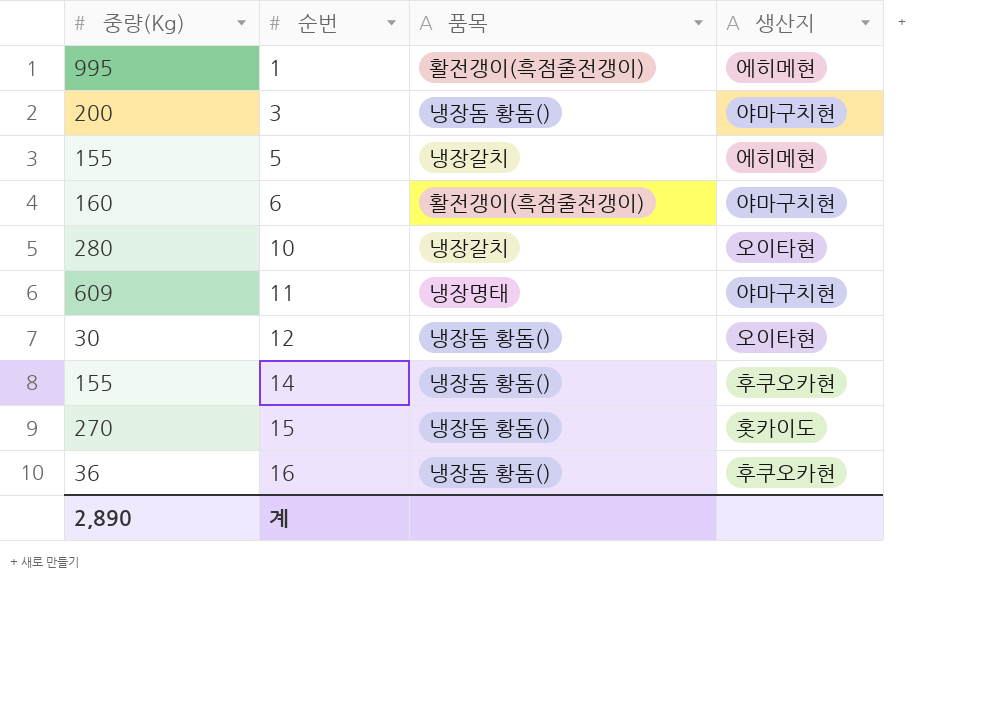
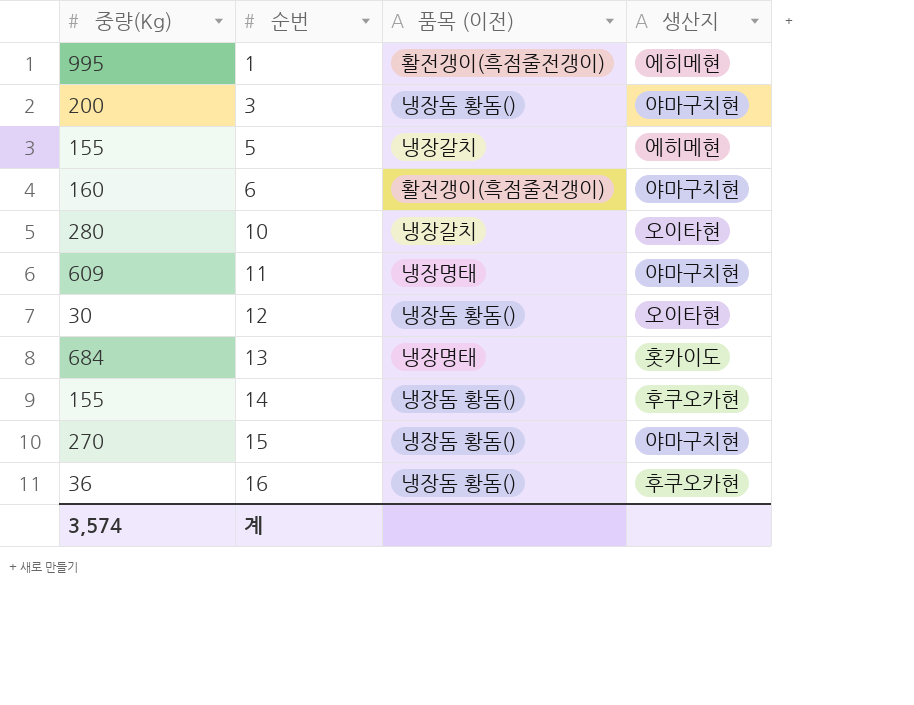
column name: 품목 -> 품목 (이전)
row 13: none -> 684 | 냉장명태 | 홋카이도
15 | 생산지: 홋카이도 -> 야마구치현
계 | 중량(Kg): 2,890 -> 3,574

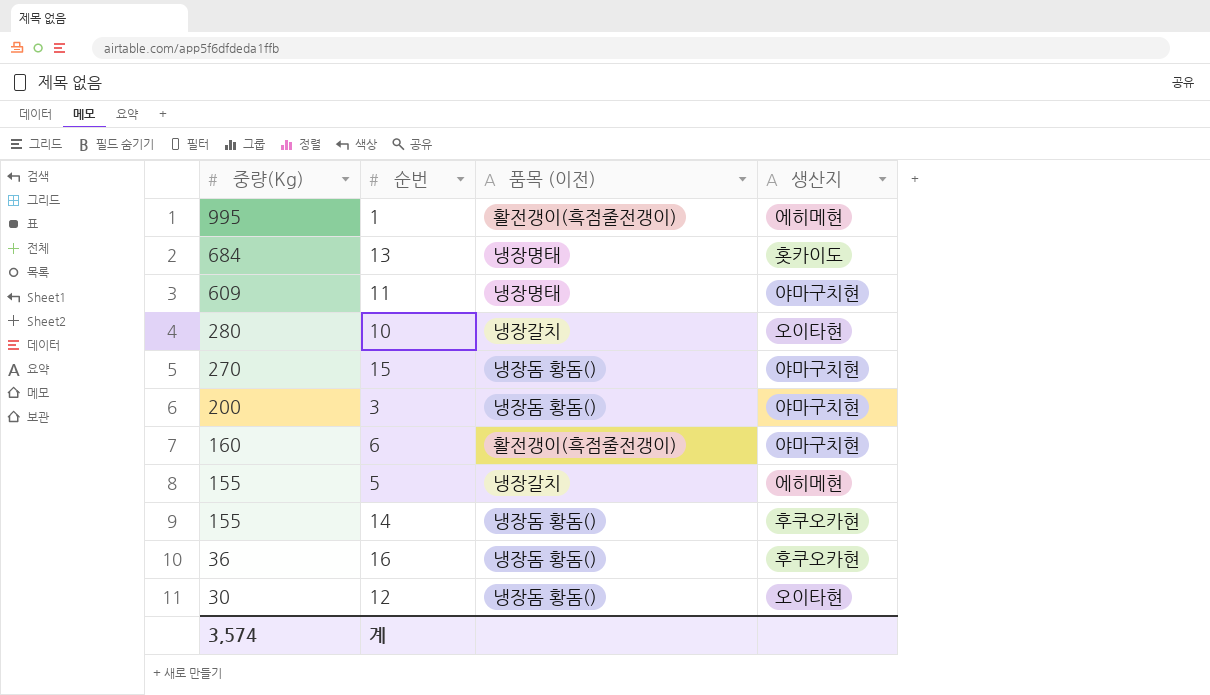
row order: 순번 ascending -> 중량(Kg) descending

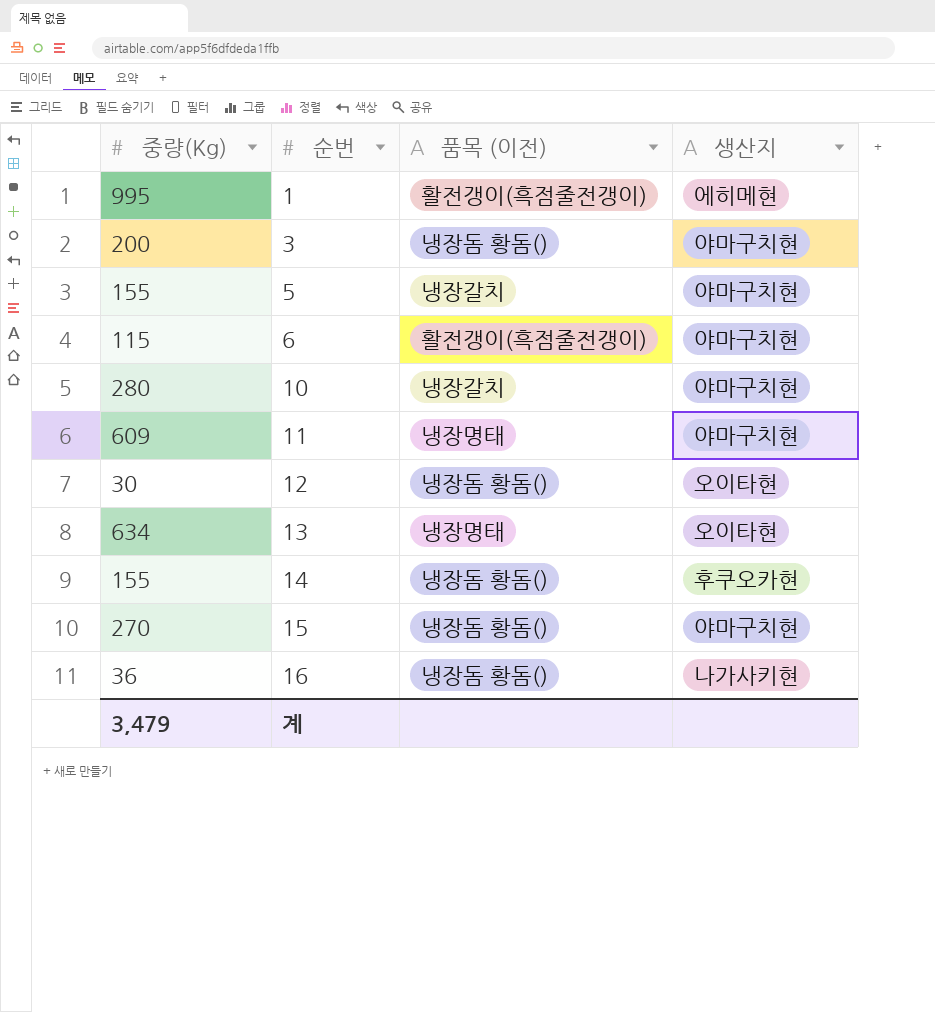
row order: 중량(Kg) descending -> 순번 ascending
5 | 생산지: 에히메현 -> 야마구치현
6 | 중량(Kg): 160 -> 115
10 | 생산지: 오이타현 -> 야마구치현
13 | 중량(Kg): 684 -> 634
13 | 생산지: 홋카이도 -> 오이타현
16 | 생산지: 후쿠오카현 -> 나가사키현
계 | 중량(Kg): 3,574 -> 3,479

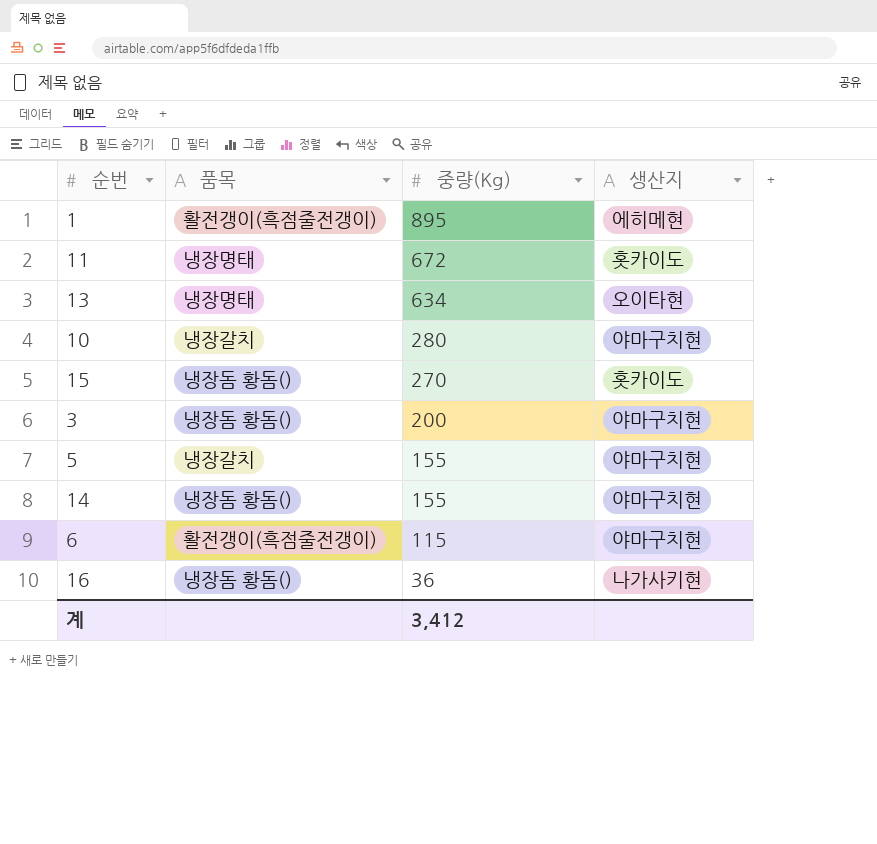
row order: 순번 ascending -> 중량(Kg) descending
column name: 품목 (이전) -> 품목
column 중량(Kg) | position: 1 -> 3
row 12: 30 | 냉장돔 황돔() | 오이타현 -> none
1 | 중량(Kg): 995 -> 895
11 | 중량(Kg): 609 -> 672
11 | 생산지: 야마구치현 -> 홋카이도
15 | 생산지: 야마구치현 -> 홋카이도
14 | 생산지: 후쿠오카현 -> 야마구치현
계 | 중량(Kg): 3,479 -> 3,412

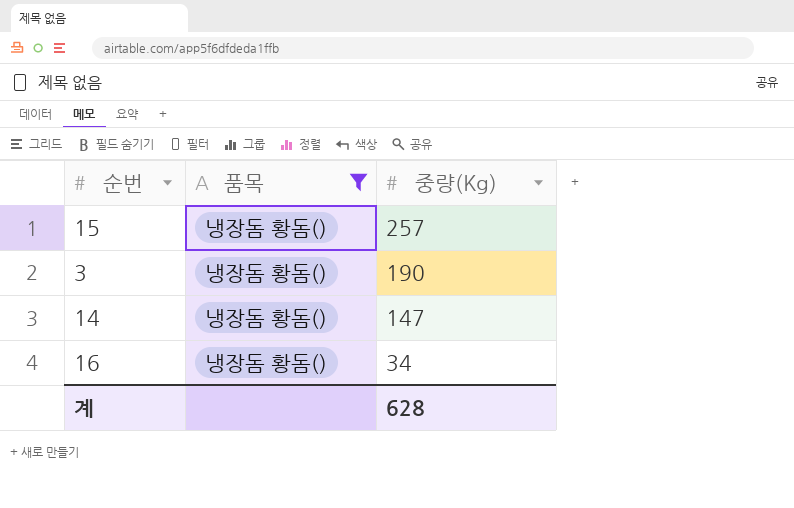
filter: none -> 품목 = 냉장돔 황돔()
column 생산지 | position: 4 -> none
15 | 중량(Kg): 270 -> 257
3 | 중량(Kg): 200 -> 190
14 | 중량(Kg): 155 -> 147
16 | 중량(Kg): 36 -> 34
계 | 중량(Kg): 3,412 -> 628

